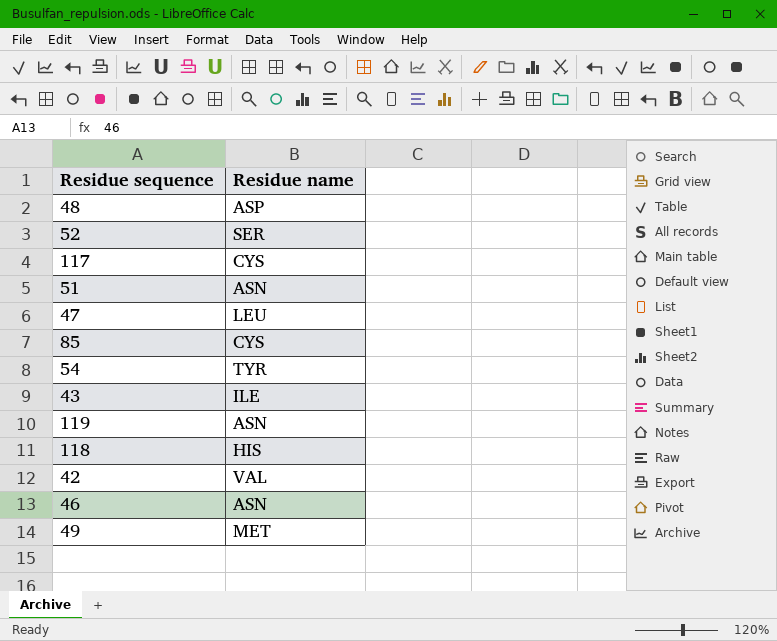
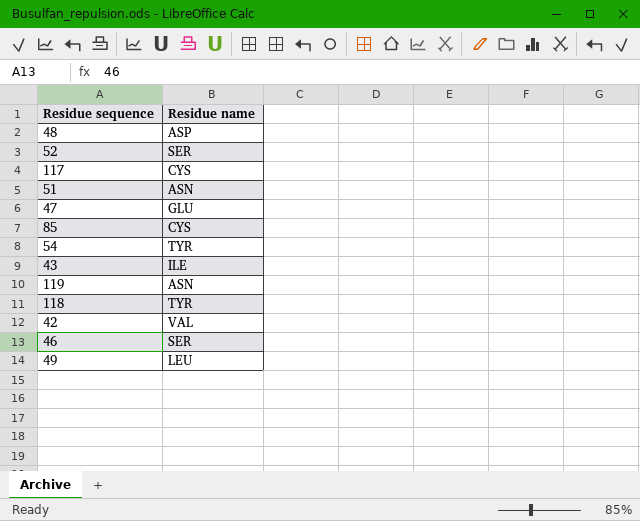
47 | Residue name: LEU -> GLU
118 | Residue name: HIS -> TYR
46 | Residue name: ASN -> SER
49 | Residue name: MET -> LEU

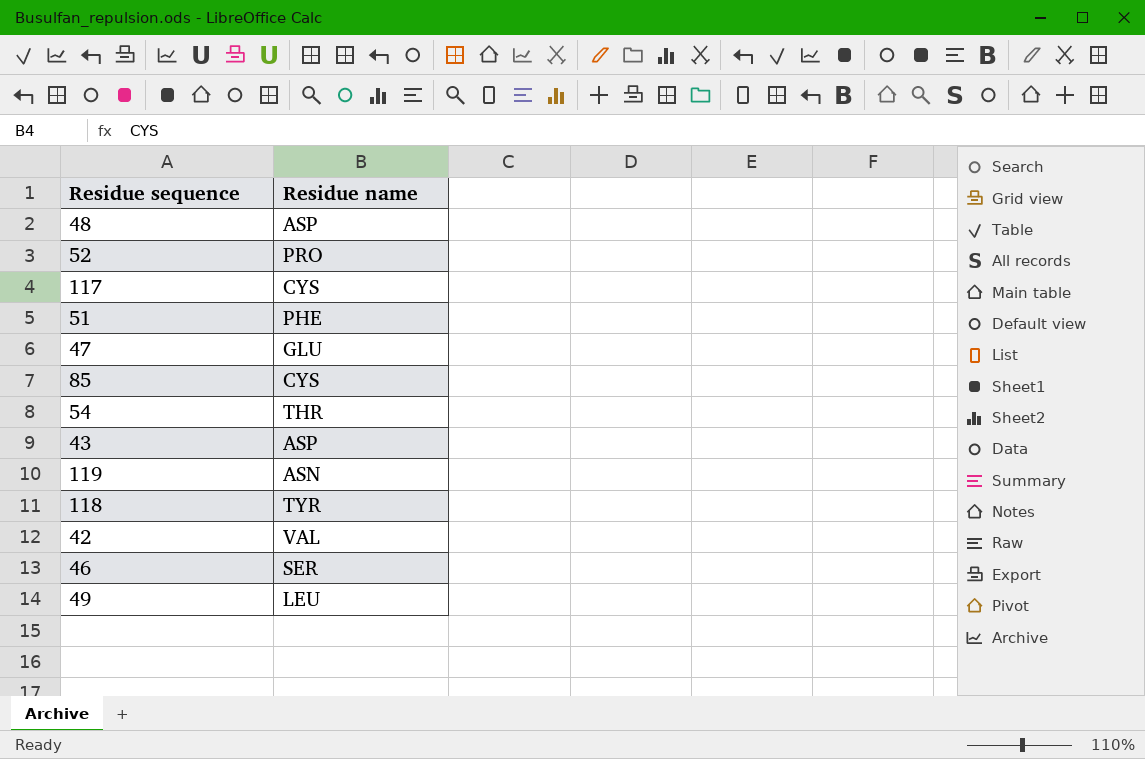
52 | Residue name: SER -> PRO
51 | Residue name: ASN -> PHE
54 | Residue name: TYR -> THR
43 | Residue name: ILE -> ASP

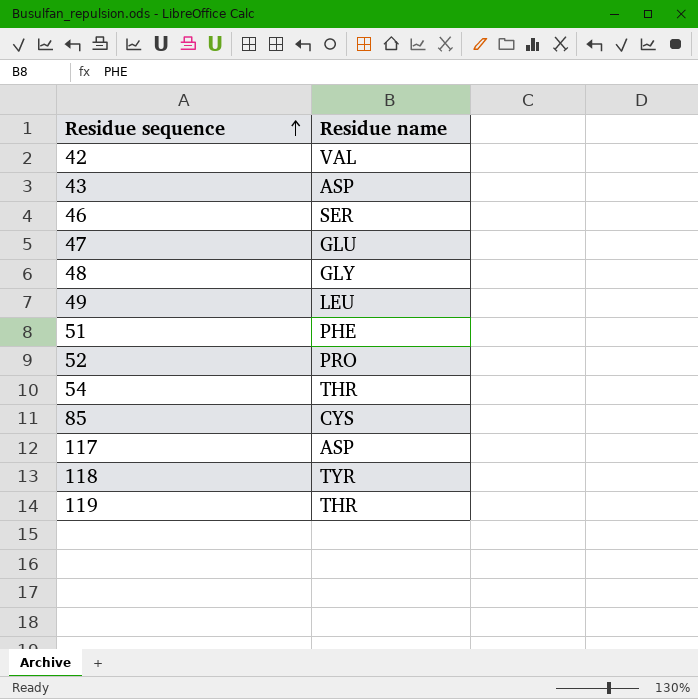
row order: none -> Residue sequence ascending
48 | Residue name: ASP -> GLY
117 | Residue name: CYS -> ASP
119 | Residue name: ASN -> THR

